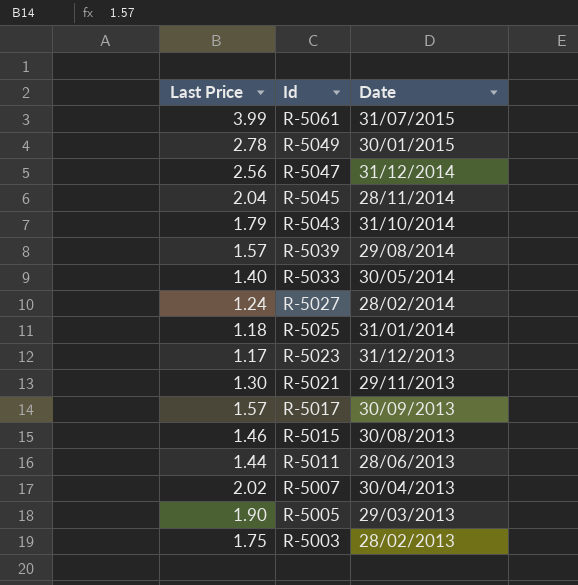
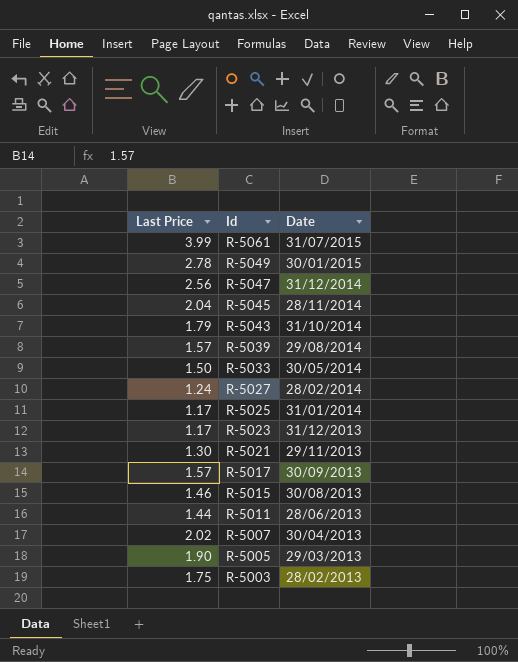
R-5033 | Last Price: 1.40 -> 1.50
R-5025 | Last Price: 1.18 -> 1.17

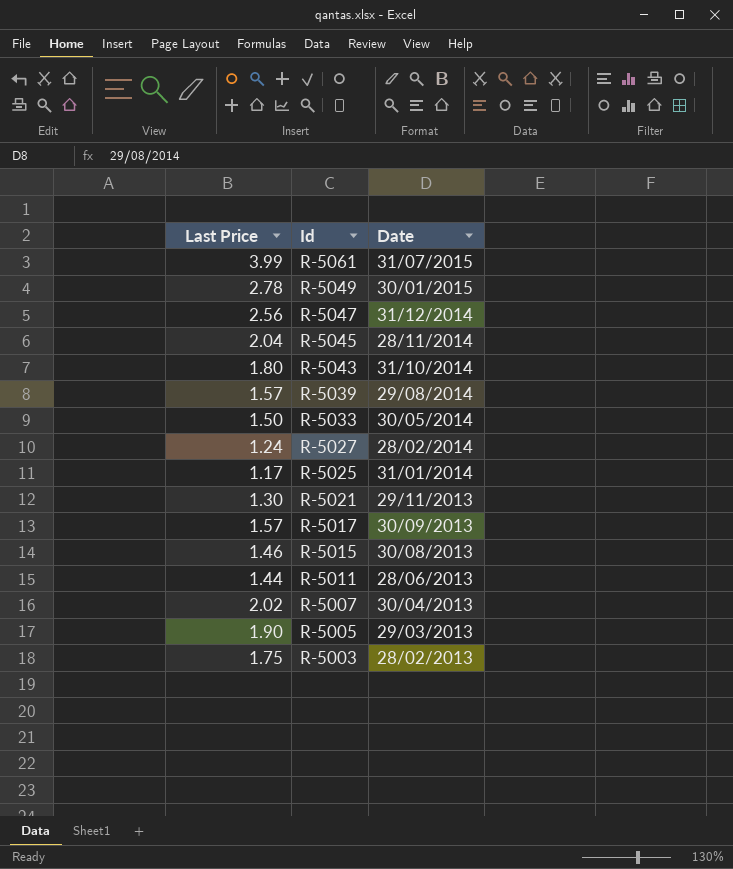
row R-5023: 1.17 | 31/12/2013 -> none
R-5043 | Last Price: 1.79 -> 1.80

